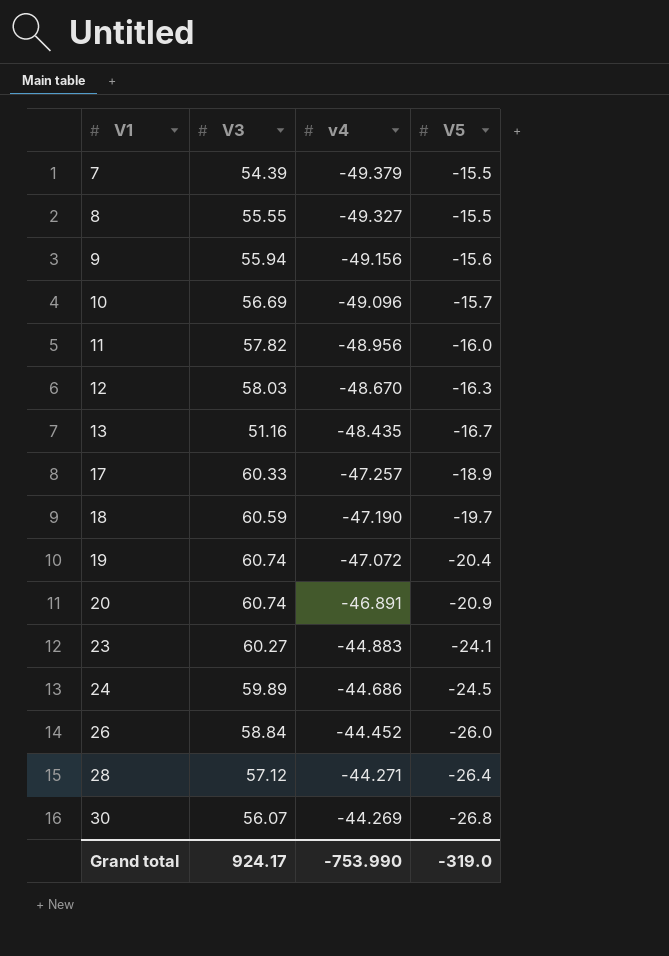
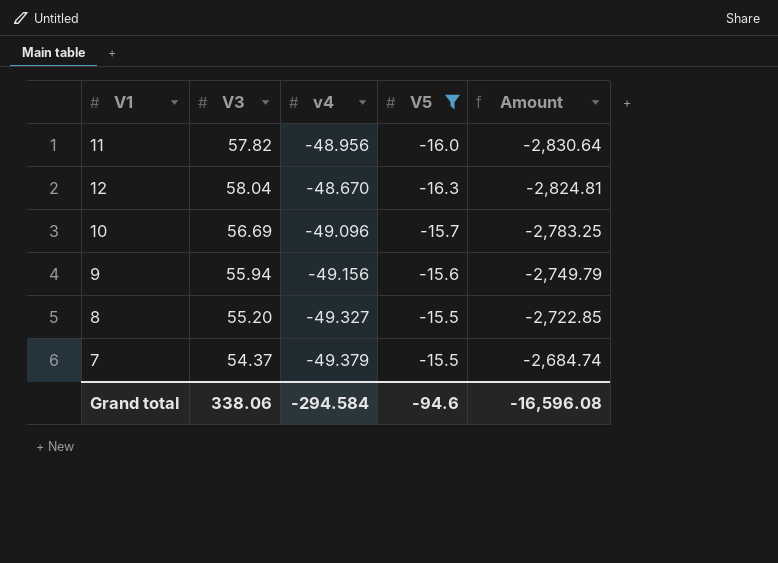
filter: none -> V5 >= -16.3
row order: V1 ascending -> Amount ascending
column Amount | formula: none -> [V3] * [v4]
12 | V3: 58.03 -> 58.04
8 | V3: 55.55 -> 55.20
7 | V3: 54.39 -> 54.37
Grand total | V3: 924.17 -> 338.06
Grand total | v4: -753.990 -> -294.584
Grand total | V5: -319.0 -> -94.6

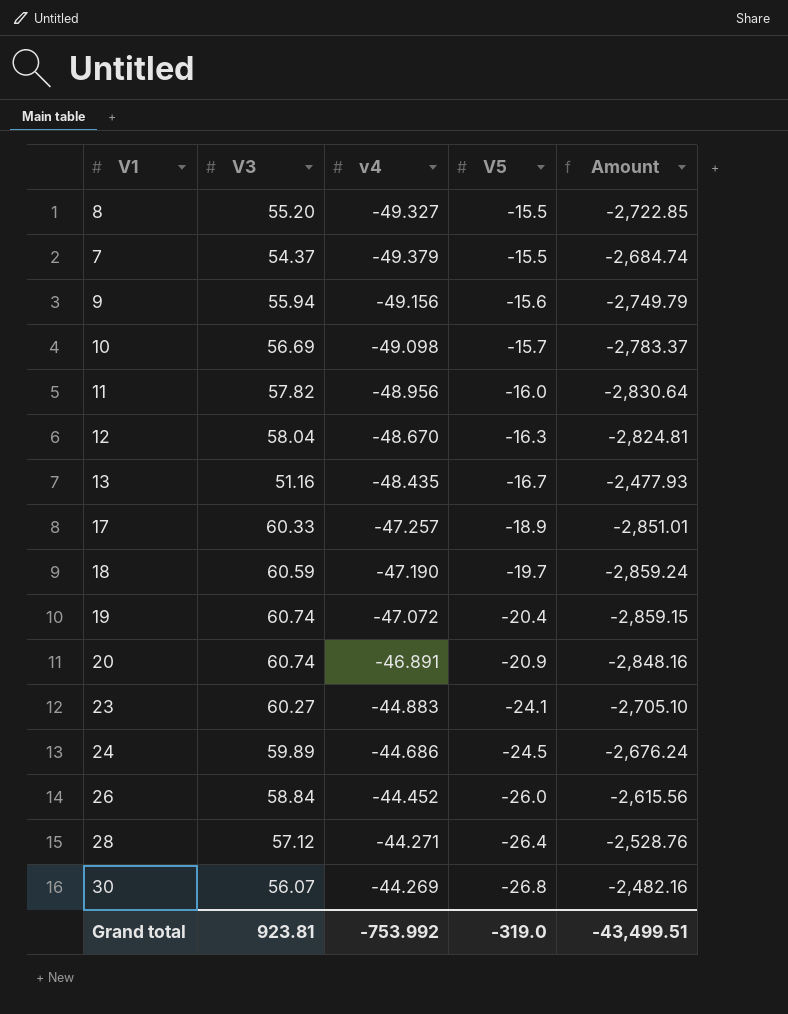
filter: V5 >= -16.3 -> none
row order: Amount ascending -> V5 descending
10 | v4: -49.096 -> -49.098
10 | Amount: -2,783.25 -> -2,783.37
Grand total | V3: 338.06 -> 923.81
Grand total | v4: -294.584 -> -753.992
Grand total | V5: -94.6 -> -319.0
Grand total | Amount: -16,596.08 -> -43,499.51

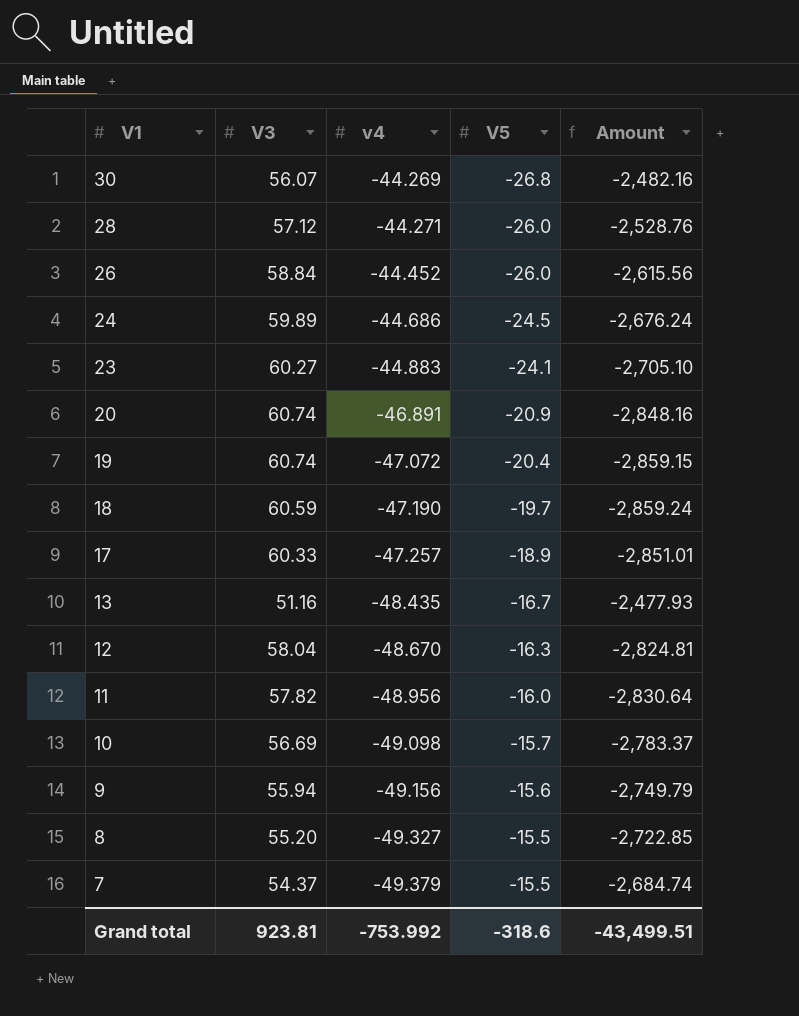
row order: V5 descending -> V1 descending
28 | V5: -26.4 -> -26.0
Grand total | V5: -319.0 -> -318.6

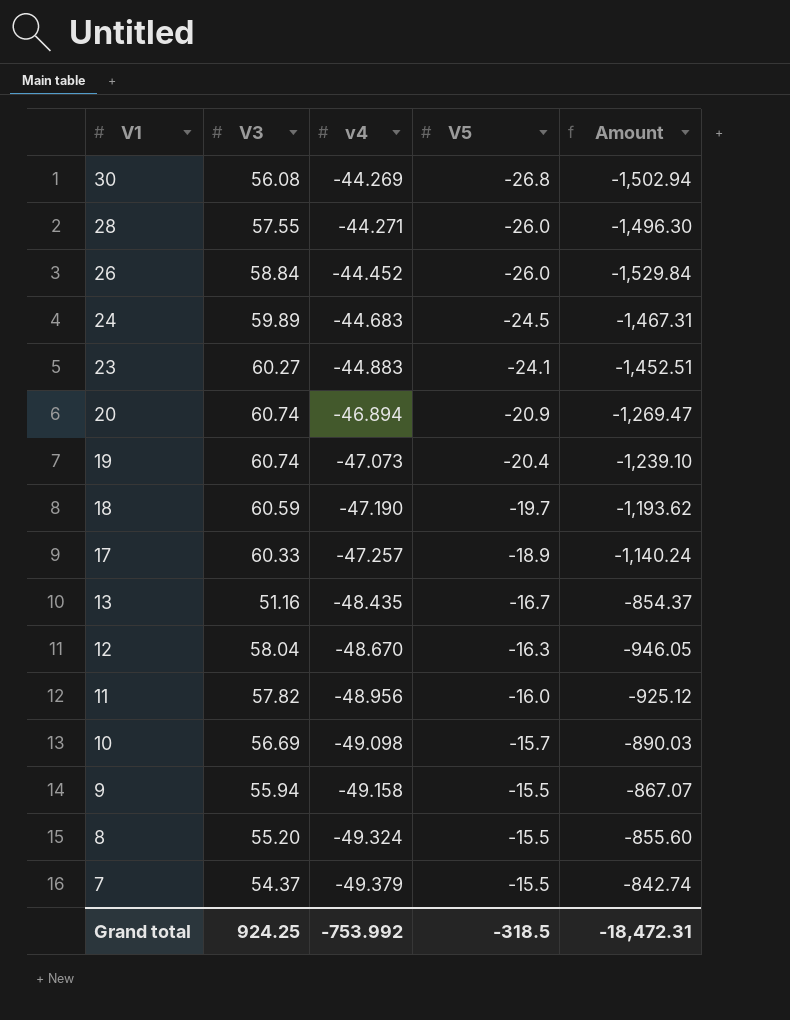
column Amount | formula: [V3] * [v4] -> [V3] * [V5]
30 | V3: 56.07 -> 56.08
28 | V3: 57.12 -> 57.55
24 | v4: -44.686 -> -44.683
20 | v4: -46.891 -> -46.894
19 | v4: -47.072 -> -47.073
9 | v4: -49.156 -> -49.158
9 | V5: -15.6 -> -15.5
8 | v4: -49.327 -> -49.324
Grand total | V3: 923.81 -> 924.25
Grand total | V5: -318.6 -> -318.5
Grand total | Amount: -43,499.51 -> -18,472.31

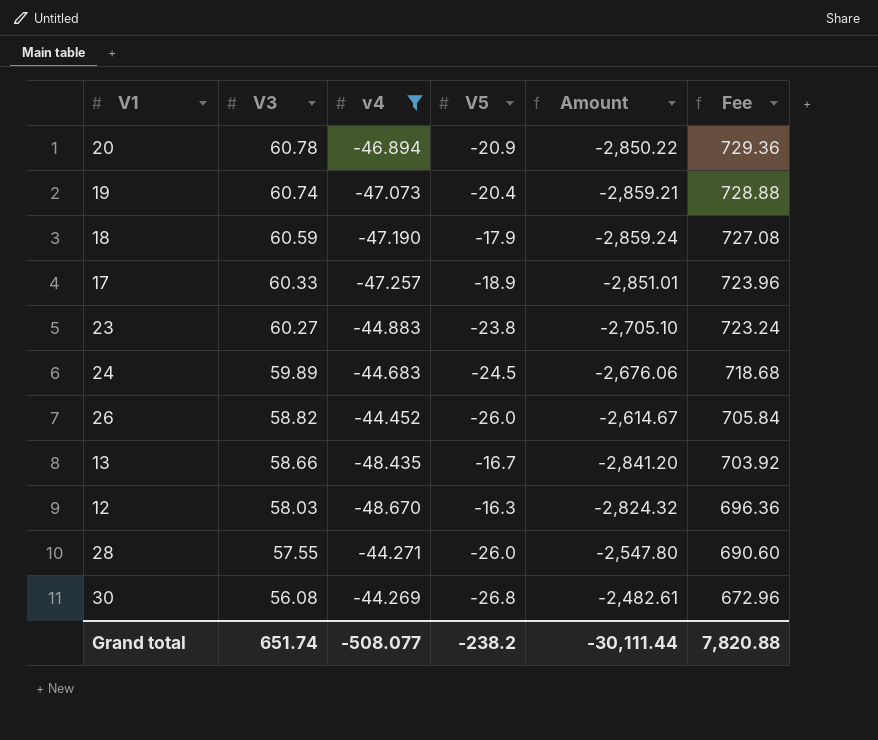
filter: none -> v4 >= -48.670
row order: V1 descending -> V3 descending
column Amount | formula: [V3] * [V5] -> [V3] * [v4]
column Fee | formula: none -> [V3] * 12
20 | V3: 60.74 -> 60.78
18 | V5: -19.7 -> -17.9
23 | V5: -24.1 -> -23.8
26 | V3: 58.84 -> 58.82
13 | V3: 51.16 -> 58.66
12 | V3: 58.04 -> 58.03
Grand total | V3: 924.25 -> 651.74
Grand total | v4: -753.992 -> -508.077
Grand total | V5: -318.5 -> -238.2
Grand total | Amount: -18,472.31 -> -30,111.44

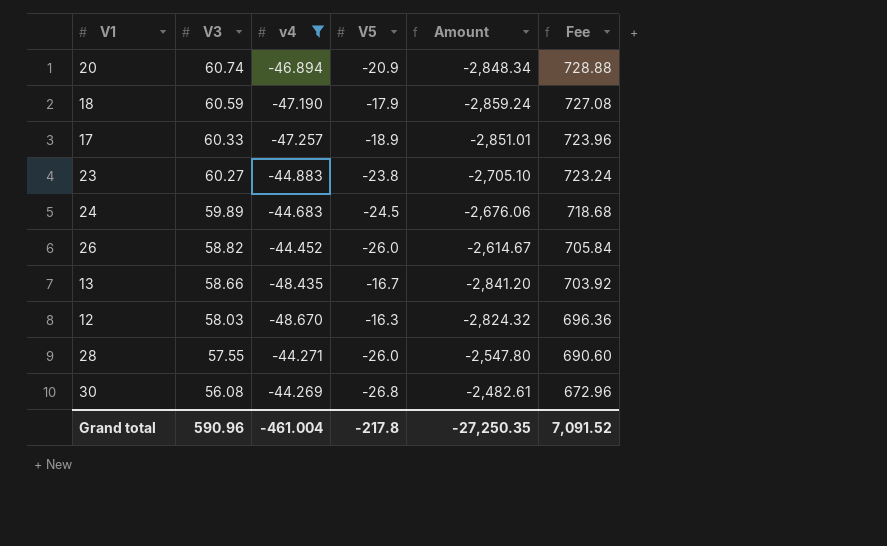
row 19: 60.74 | -47.073 | -20.4 | -2,859.21 | 728.88 -> none
20 | V3: 60.78 -> 60.74
20 | Amount: -2,850.22 -> -2,848.34
20 | Fee: 729.36 -> 728.88
Grand total | V3: 651.74 -> 590.96
Grand total | v4: -508.077 -> -461.004
Grand total | V5: -238.2 -> -217.8
Grand total | Amount: -30,111.44 -> -27,250.35
Grand total | Fee: 7,820.88 -> 7,091.52

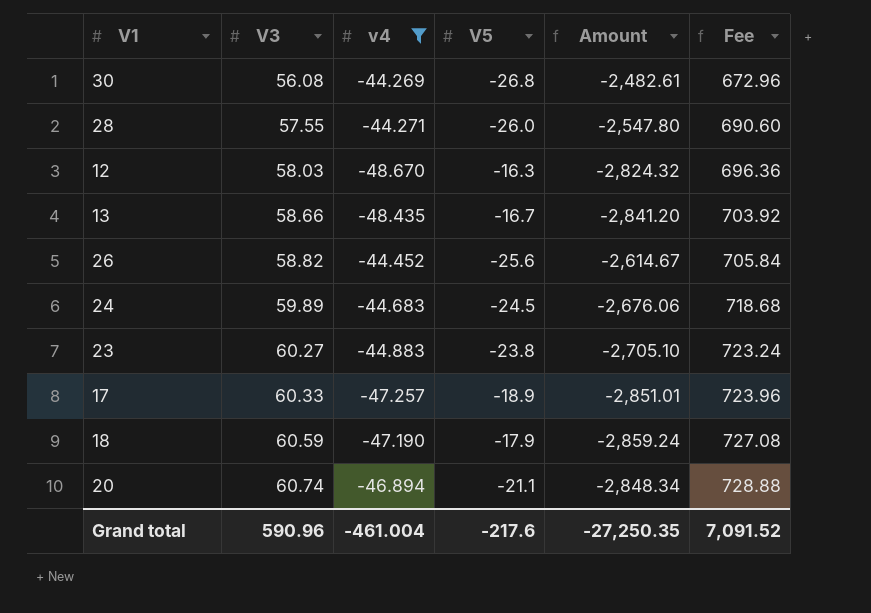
row order: V3 descending -> V3 ascending
26 | V5: -26.0 -> -25.6
20 | V5: -20.9 -> -21.1
Grand total | V5: -217.8 -> -217.6

